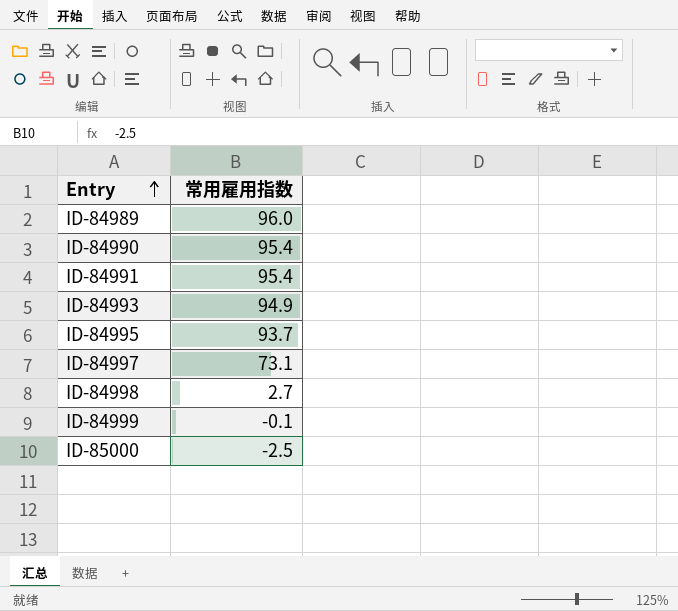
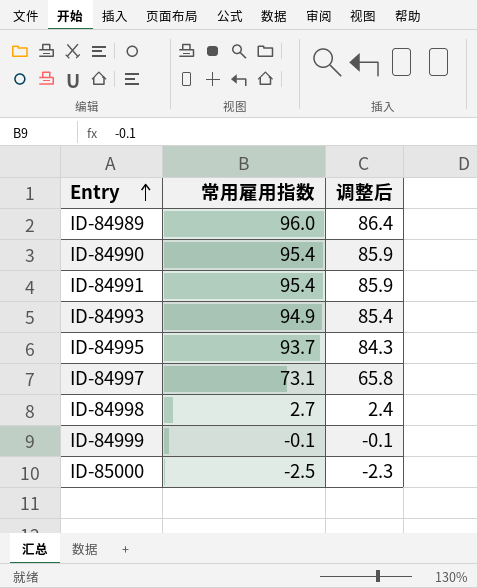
column 调整后 | formula: none -> [常用雇用指数] * 0.9

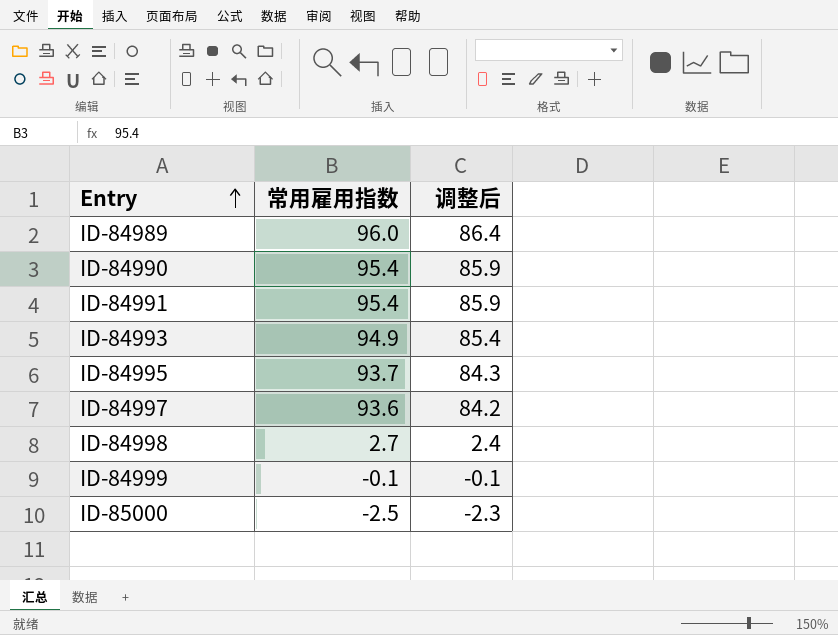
ID-84997 | 常用雇用指数: 73.1 -> 93.6
ID-84997 | 调整后: 65.8 -> 84.2

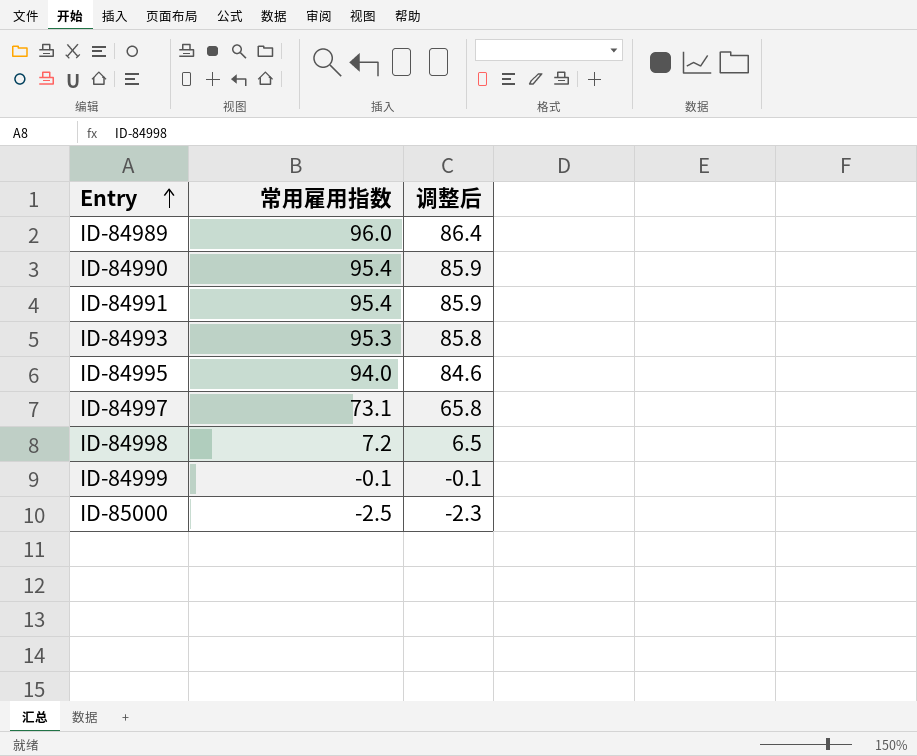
ID-84993 | 常用雇用指数: 94.9 -> 95.3
ID-84993 | 调整后: 85.4 -> 85.8
ID-84995 | 常用雇用指数: 93.7 -> 94.0
ID-84995 | 调整后: 84.3 -> 84.6
ID-84997 | 常用雇用指数: 93.6 -> 73.1
ID-84997 | 调整后: 84.2 -> 65.8
ID-84998 | 常用雇用指数: 2.7 -> 7.2
ID-84998 | 调整后: 2.4 -> 6.5

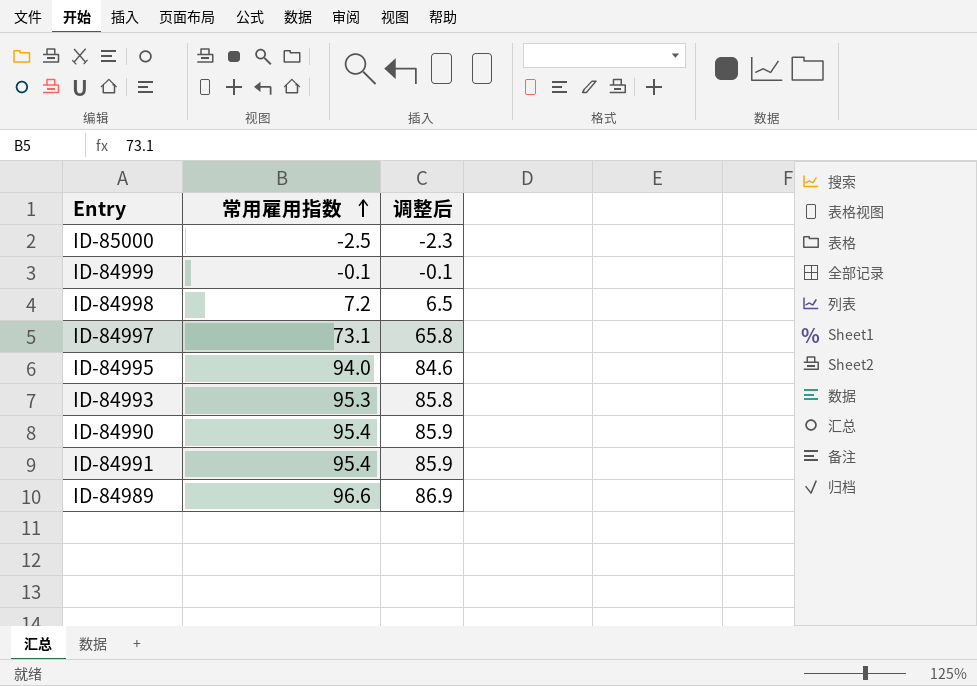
row order: Entry ascending -> 常用雇用指数 ascending
ID-84989 | 常用雇用指数: 96.0 -> 96.6
ID-84989 | 调整后: 86.4 -> 86.9

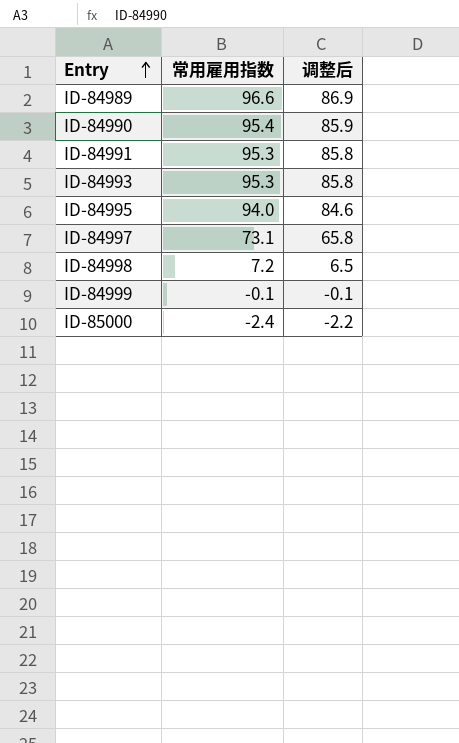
row order: 常用雇用指数 ascending -> Entry ascending
ID-84991 | 常用雇用指数: 95.4 -> 95.3
ID-84991 | 调整后: 85.9 -> 85.8
ID-85000 | 常用雇用指数: -2.5 -> -2.4
ID-85000 | 调整后: -2.3 -> -2.2

